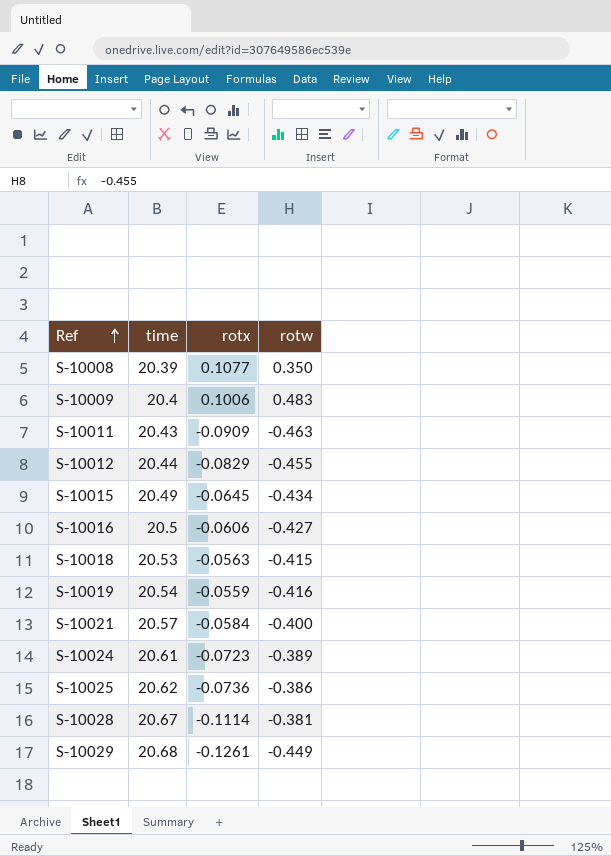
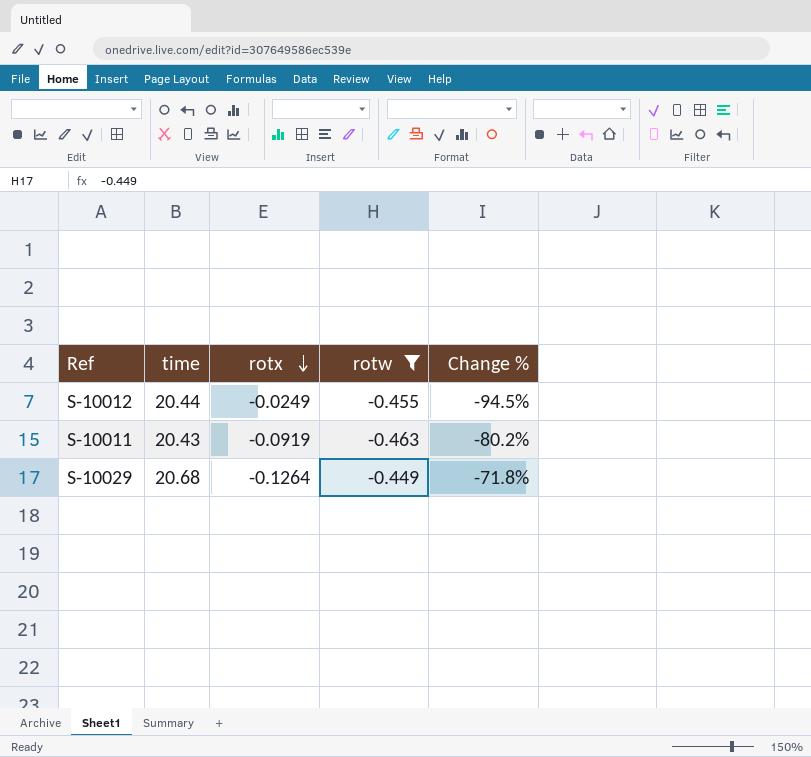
filter: none -> rotw <= -0.449
row order: Ref ascending -> rotx descending
column Change % | formula: none -> ([rotx] - [rotw]) / [rotw]
S-10012 | rotx: -0.0829 -> -0.0249
S-10011 | rotx: -0.0909 -> -0.0919
S-10029 | rotx: -0.1261 -> -0.1264

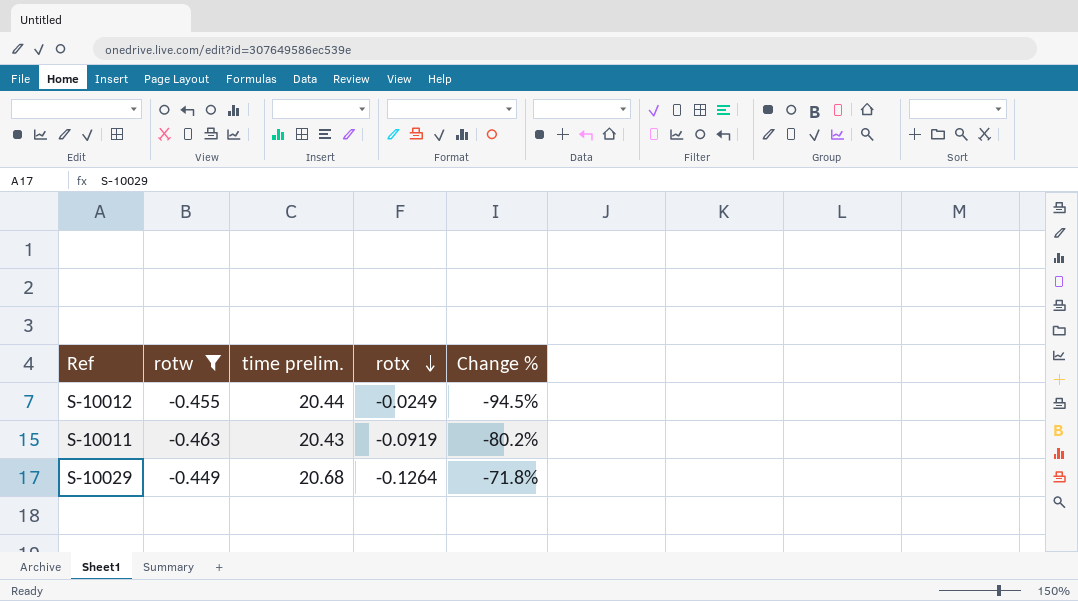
column rotw | position: 4 -> 2
column name: time -> time prelim.

